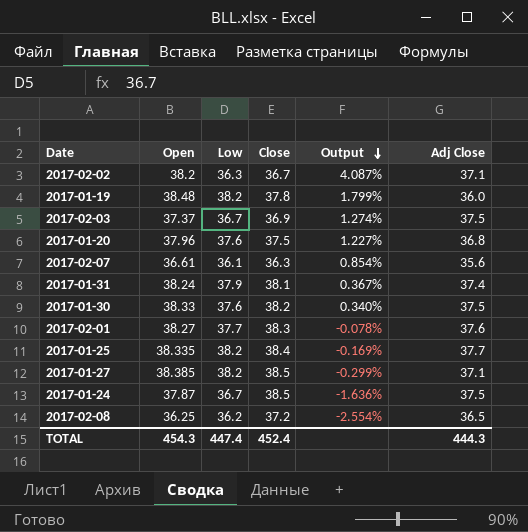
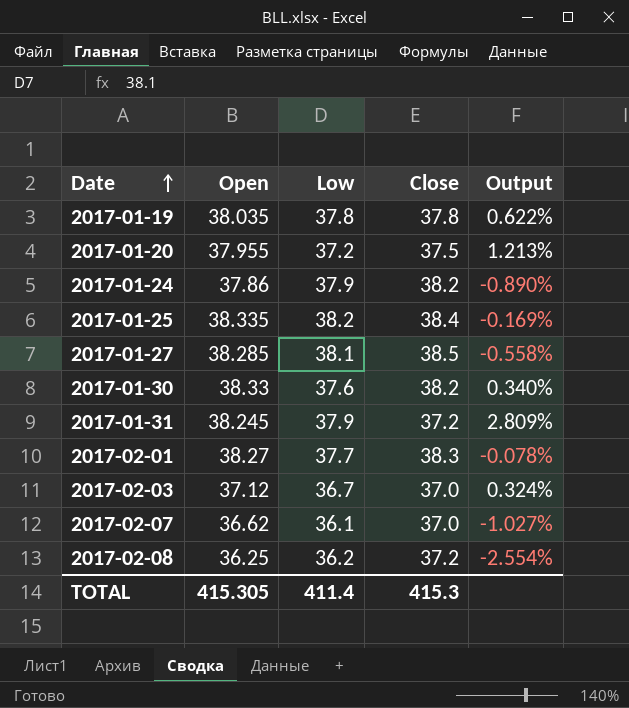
row order: Output descending -> Date ascending
column Adj Close | position: 6 -> none
row 2017-02-02: 38.2 | 36.3 | 36.7 | 4.087% | 37.1 -> none
2017-01-19 | Open: 38.48 -> 38.035
2017-01-19 | Low: 38.2 -> 37.8
2017-01-19 | Output: 1.799% -> 0.622%
2017-01-20 | Open: 37.96 -> 37.955
2017-01-20 | Low: 37.6 -> 37.2
2017-01-20 | Output: 1.227% -> 1.213%
2017-01-24 | Open: 37.87 -> 37.86
2017-01-24 | Low: 36.7 -> 37.9
2017-01-24 | Close: 38.5 -> 38.2
2017-01-24 | Output: -1.636% -> -0.890%
2017-01-27 | Open: 38.385 -> 38.285
2017-01-27 | Low: 38.2 -> 38.1
2017-01-27 | Output: -0.299% -> -0.558%
2017-01-31 | Open: 38.24 -> 38.245
2017-01-31 | Close: 38.1 -> 37.2
2017-01-31 | Output: 0.367% -> 2.809%
2017-02-03 | Open: 37.37 -> 37.12
2017-02-03 | Close: 36.9 -> 37.0
2017-02-03 | Output: 1.274% -> 0.324%
2017-02-07 | Open: 36.61 -> 36.62
2017-02-07 | Close: 36.3 -> 37.0
2017-02-07 | Output: 0.854% -> -1.027%
TOTAL | Open: 454.3 -> 415.305
TOTAL | Low: 447.4 -> 411.4
TOTAL | Close: 452.4 -> 415.3

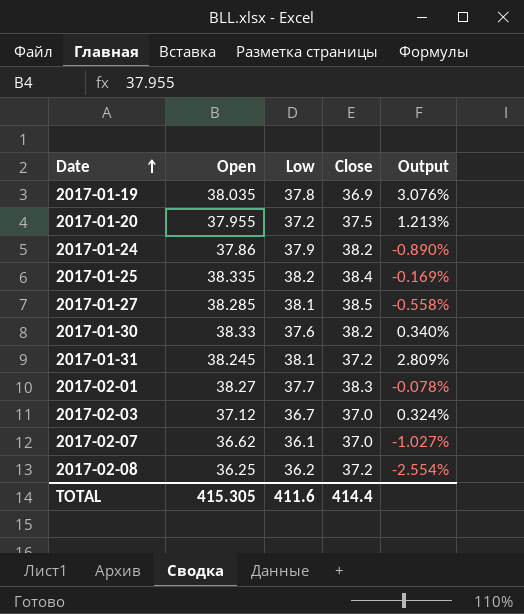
2017-01-19 | Close: 37.8 -> 36.9
2017-01-19 | Output: 0.622% -> 3.076%
2017-01-31 | Low: 37.9 -> 38.1
TOTAL | Low: 411.4 -> 411.6
TOTAL | Close: 415.3 -> 414.4

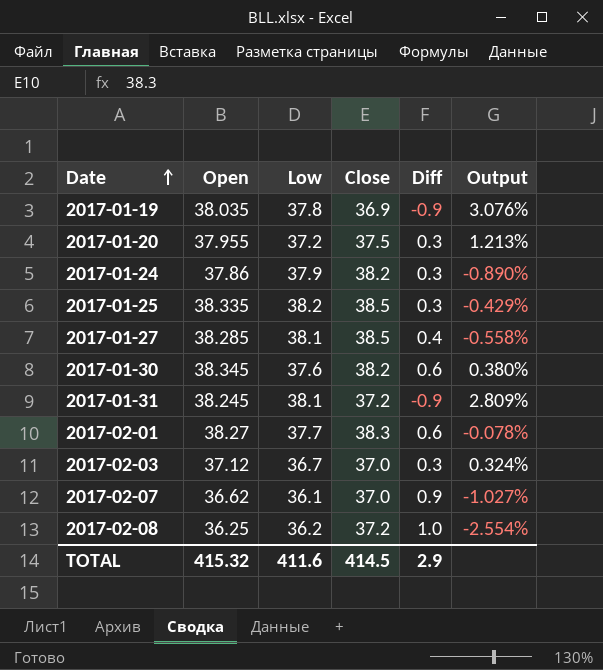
column Diff | formula: none -> [Close] - [Low]
2017-01-25 | Close: 38.4 -> 38.5
2017-01-25 | Output: -0.169% -> -0.429%
2017-01-30 | Open: 38.33 -> 38.345
2017-01-30 | Output: 0.340% -> 0.380%
TOTAL | Open: 415.305 -> 415.32
TOTAL | Close: 414.4 -> 414.5

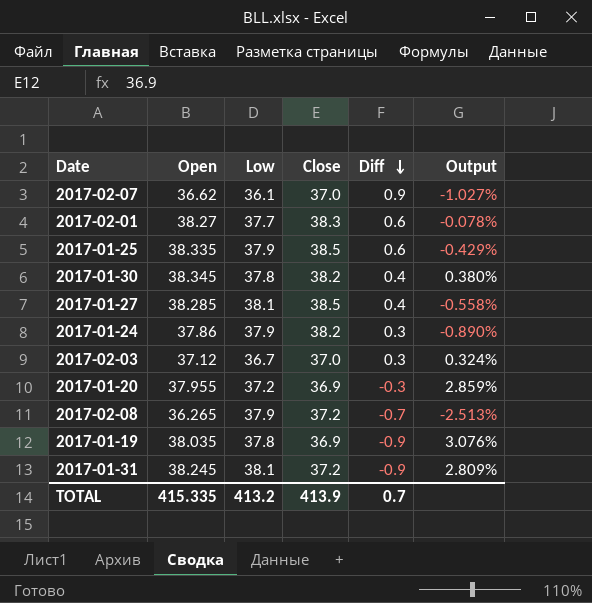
row order: Date ascending -> Diff descending
2017-01-25 | Low: 38.2 -> 37.9
2017-01-25 | Diff: 0.3 -> 0.6
2017-01-30 | Low: 37.6 -> 37.8
2017-01-30 | Diff: 0.6 -> 0.4
2017-01-20 | Close: 37.5 -> 36.9
2017-01-20 | Diff: 0.3 -> -0.3
2017-01-20 | Output: 1.213% -> 2.859%
2017-02-08 | Open: 36.25 -> 36.265
2017-02-08 | Low: 36.2 -> 37.9
2017-02-08 | Diff: 1.0 -> -0.7
2017-02-08 | Output: -2.554% -> -2.513%
TOTAL | Open: 415.32 -> 415.335
TOTAL | Low: 411.6 -> 413.2
TOTAL | Close: 414.5 -> 413.9
TOTAL | Diff: 2.9 -> 0.7

